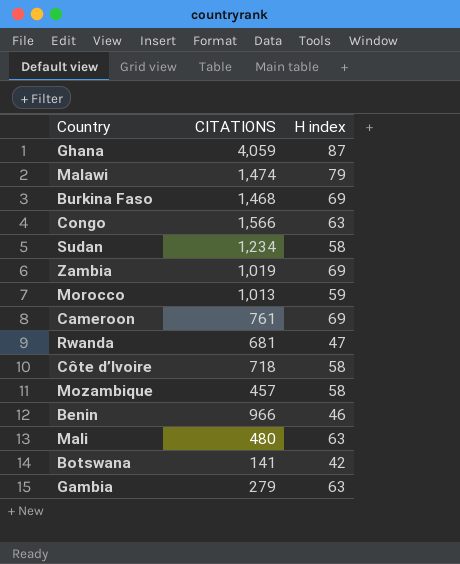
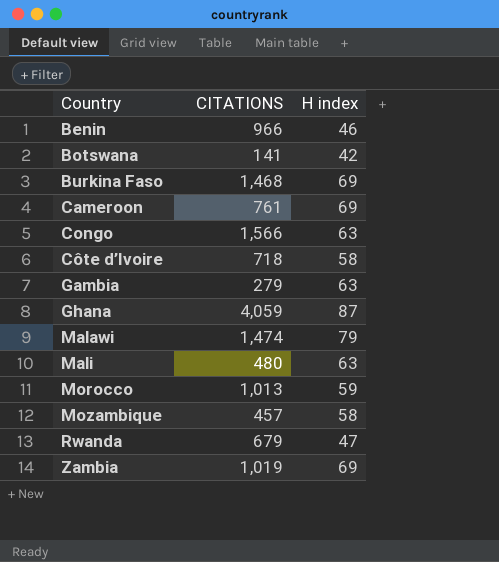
row order: none -> Country ascending
row Sudan: 1,234 | 58 -> none
Rwanda | CITATIONS: 681 -> 679

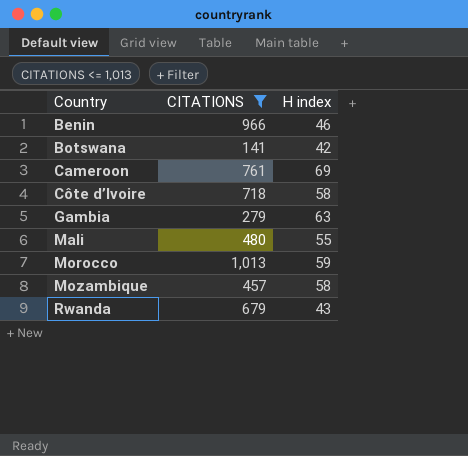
filter: none -> CITATIONS <= 1,013
Mali | H index: 63 -> 55
Rwanda | H index: 47 -> 43

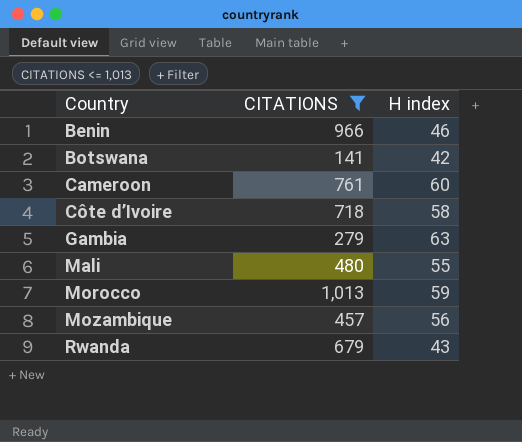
Cameroon | H index: 69 -> 60
Mozambique | H index: 58 -> 56

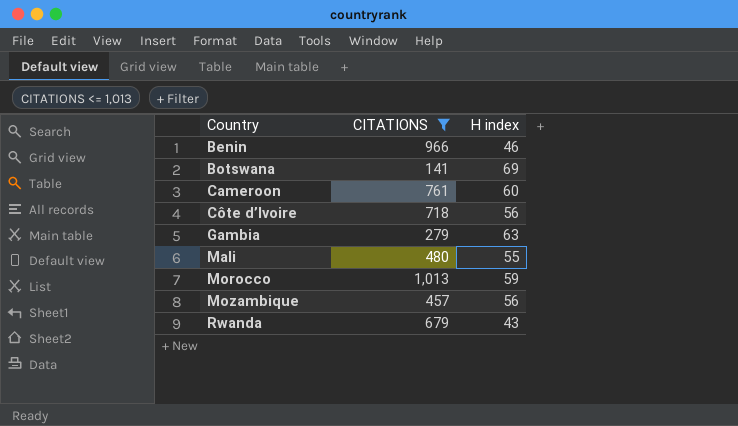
Botswana | H index: 42 -> 69
Côte d’Ivoire | H index: 58 -> 56

